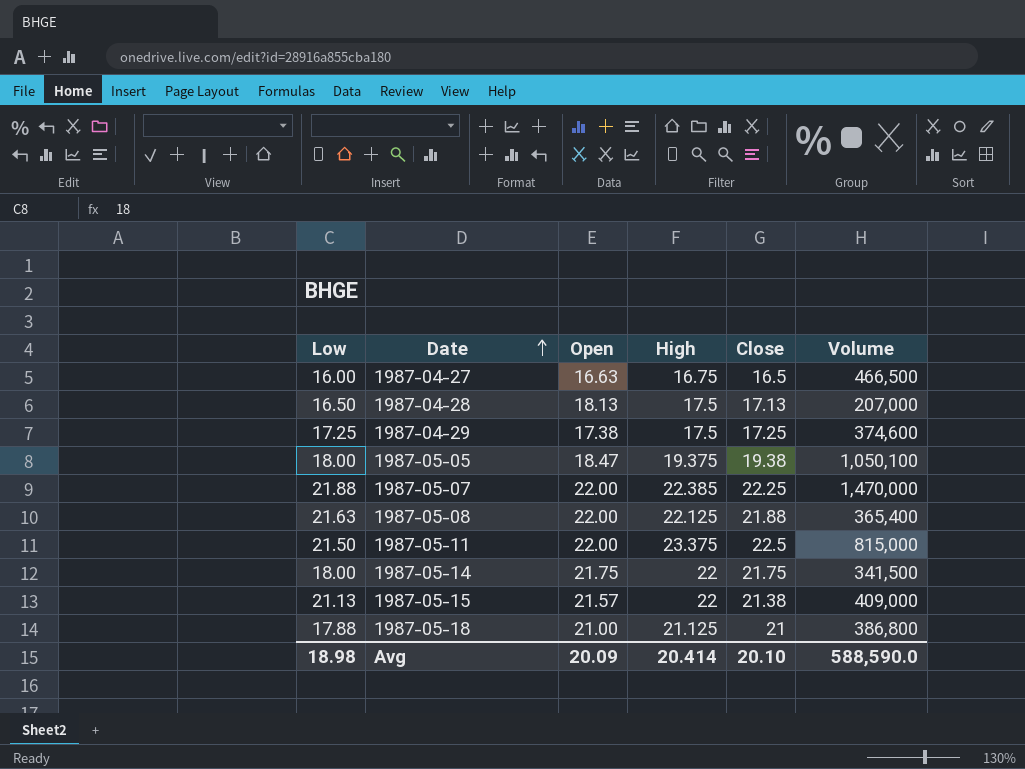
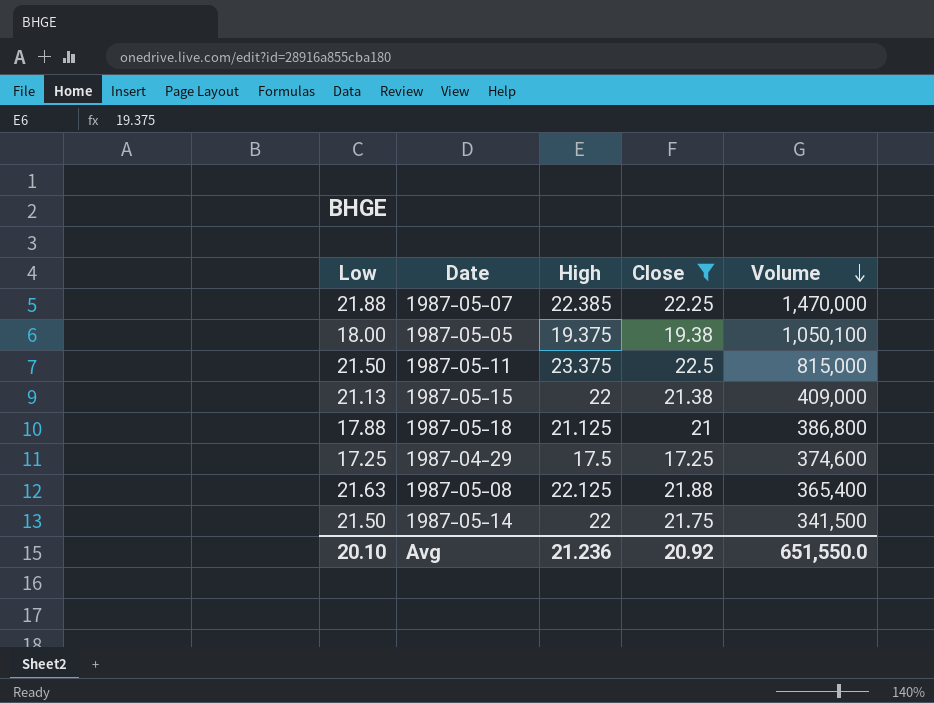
filter: none -> Close >= 17.25
row order: Date ascending -> Volume descending
column Open | position: 3 -> none
1987-05-14 | Low: 18.00 -> 21.50
Avg | Low: 18.98 -> 20.10
Avg | High: 20.414 -> 21.236
Avg | Close: 20.10 -> 20.92
Avg | Volume: 588,590.0 -> 651,550.0

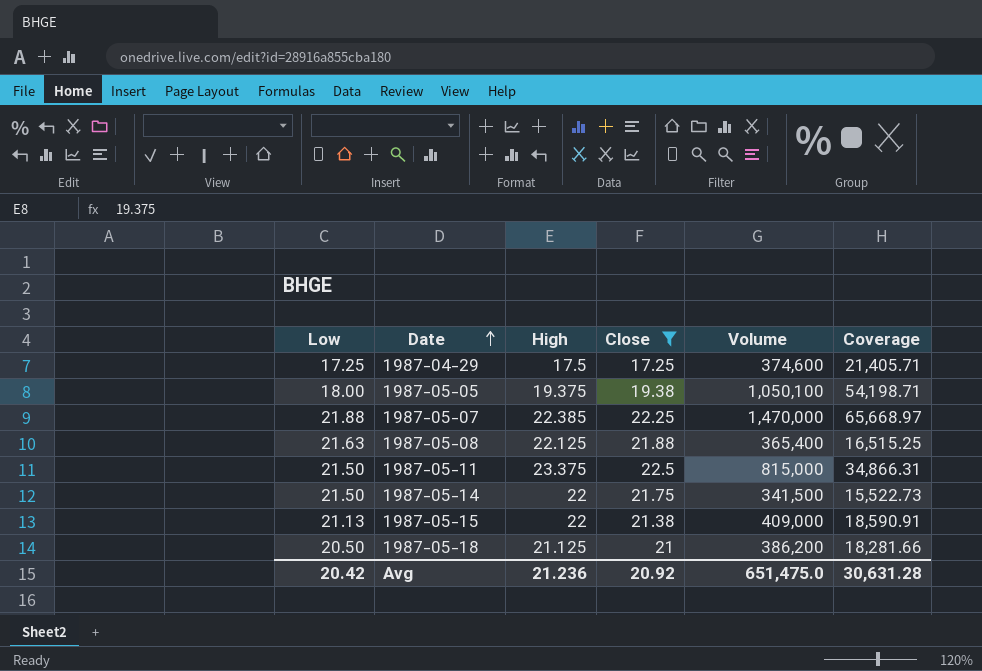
row order: Volume descending -> Date ascending
column Coverage | formula: none -> [Volume] / [High]
1987-05-18 | Low: 17.88 -> 20.50
1987-05-18 | Volume: 386,800 -> 386,200
Avg | Low: 20.10 -> 20.42
Avg | Volume: 651,550.0 -> 651,475.0

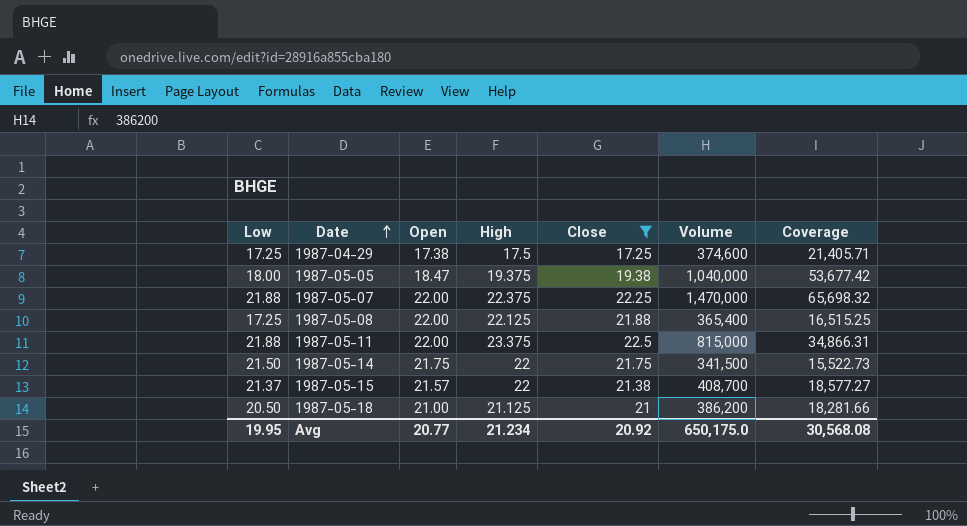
column Open | position: none -> 3
1987-05-05 | Volume: 1,050,100 -> 1,040,000
1987-05-05 | Coverage: 54,198.71 -> 53,677.42
1987-05-07 | High: 22.385 -> 22.375
1987-05-07 | Coverage: 65,668.97 -> 65,698.32
1987-05-08 | Low: 21.63 -> 17.25
1987-05-11 | Low: 21.50 -> 21.88
1987-05-15 | Low: 21.13 -> 21.37
1987-05-15 | Volume: 409,000 -> 408,700
1987-05-15 | Coverage: 18,590.91 -> 18,577.27
Avg | Low: 20.42 -> 19.95
Avg | High: 21.236 -> 21.234
Avg | Volume: 651,475.0 -> 650,175.0
Avg | Coverage: 30,631.28 -> 30,568.08

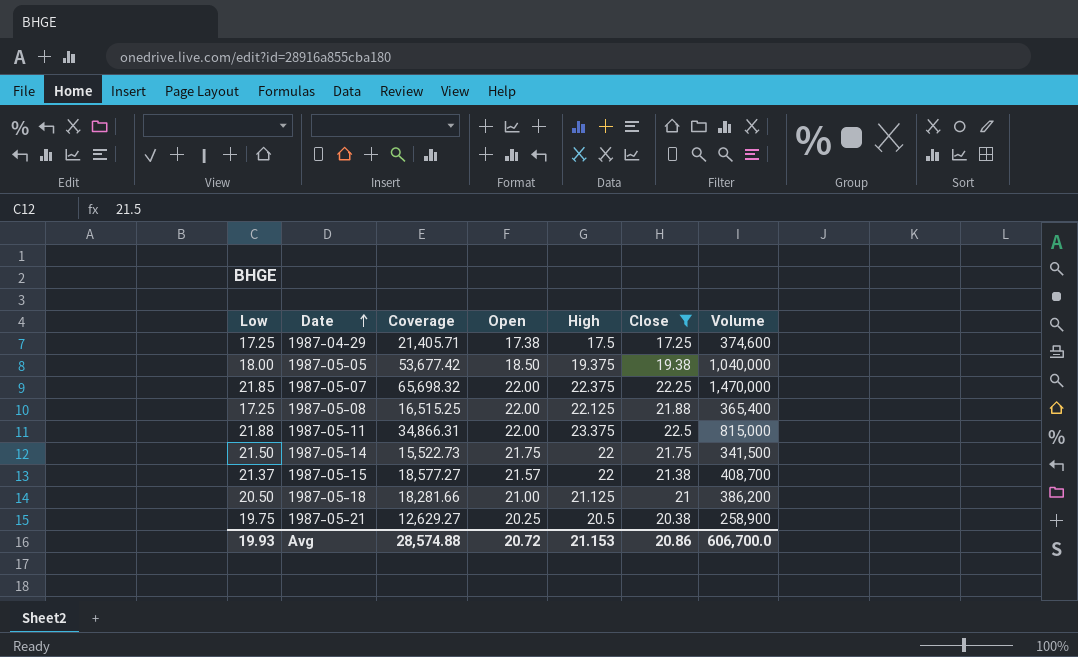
column Coverage | position: 7 -> 3
1987-05-05 | Open: 18.47 -> 18.50
1987-05-07 | Low: 21.88 -> 21.85
row 1987-05-21: none -> 19.75 | 12,629.27 | 20.25 | 20.5 | 20.38 | 258,900
Avg | Low: 19.95 -> 19.93
Avg | Coverage: 30,568.08 -> 28,574.88
Avg | Open: 20.77 -> 20.72
Avg | High: 21.234 -> 21.153
Avg | Close: 20.92 -> 20.86
Avg | Volume: 650,175.0 -> 606,700.0

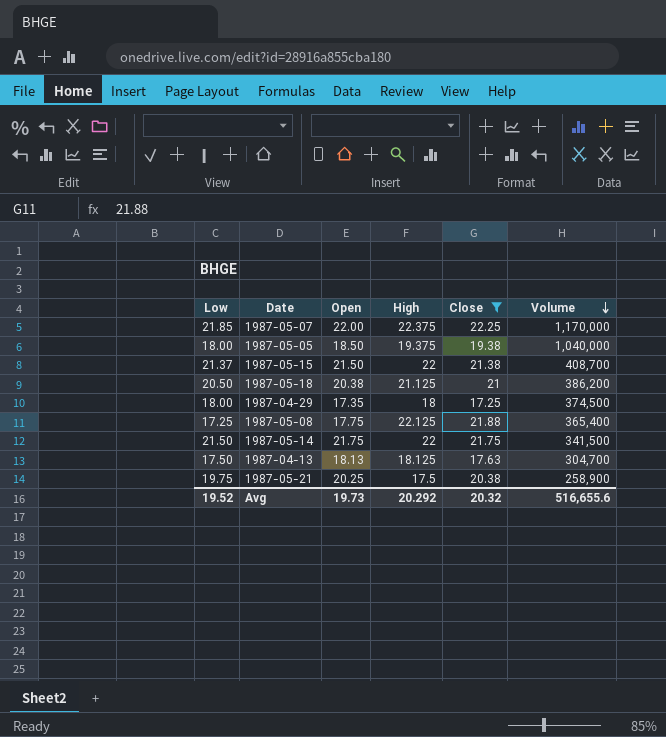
row order: Date ascending -> Volume descending
column Coverage | formula: [Volume] / [High] -> none
row 1987-05-11: 21.88 | 34,866.31 | 22.00 | 23.375 | 22.5 | 815,000 -> none
1987-05-07 | Volume: 1,470,000 -> 1,170,000
1987-05-15 | Open: 21.57 -> 21.50
1987-05-18 | Open: 21.00 -> 20.38
1987-04-29 | Low: 17.25 -> 18.00
1987-04-29 | Open: 17.38 -> 17.35
1987-04-29 | High: 17.5 -> 18
1987-04-29 | Volume: 374,600 -> 374,500
1987-05-08 | Open: 22.00 -> 17.75
row 1987-04-13: none -> 17.50 | 18.13 | 18.125 | 17.63 | 304,700
1987-05-21 | High: 20.5 -> 17.5
Avg | Low: 19.93 -> 19.52
Avg | Open: 20.72 -> 19.73
Avg | High: 21.153 -> 20.292
Avg | Close: 20.86 -> 20.32
Avg | Volume: 606,700.0 -> 516,655.6

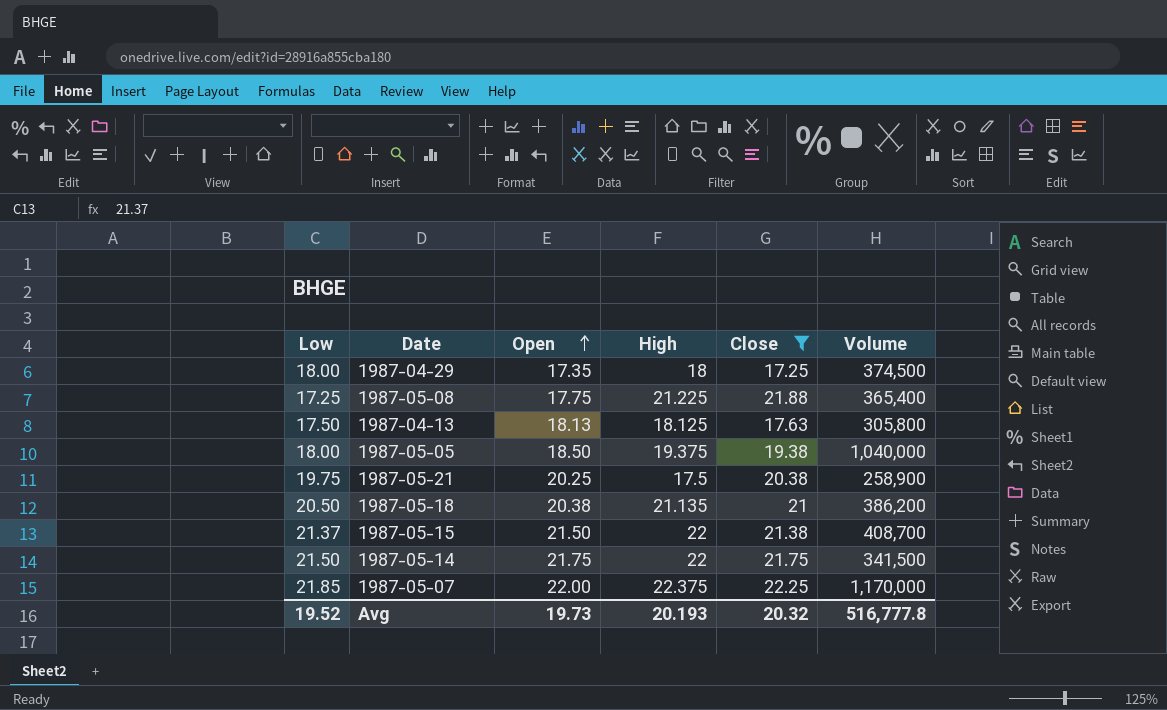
row order: Volume descending -> Open ascending
1987-05-08 | High: 22.125 -> 21.225
1987-04-13 | Volume: 304,700 -> 305,800
1987-05-18 | High: 21.125 -> 21.135
Avg | High: 20.292 -> 20.193
Avg | Volume: 516,655.6 -> 516,777.8

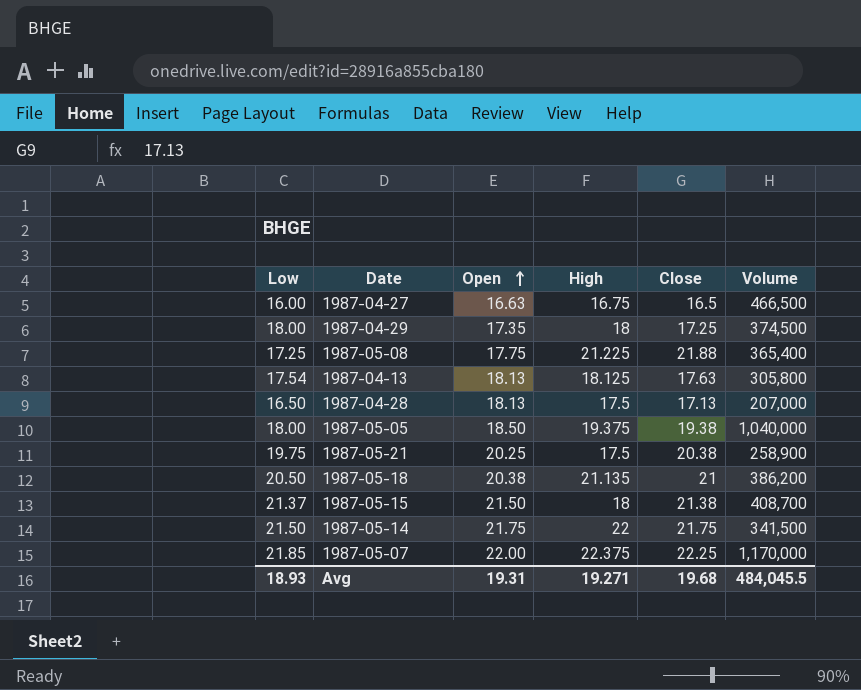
filter: Close >= 17.25 -> none
1987-04-13 | Low: 17.50 -> 17.54
1987-05-15 | High: 22 -> 18
Avg | Low: 19.52 -> 18.93
Avg | Open: 19.73 -> 19.31
Avg | High: 20.193 -> 19.271
Avg | Close: 20.32 -> 19.68
Avg | Volume: 516,777.8 -> 484,045.5

